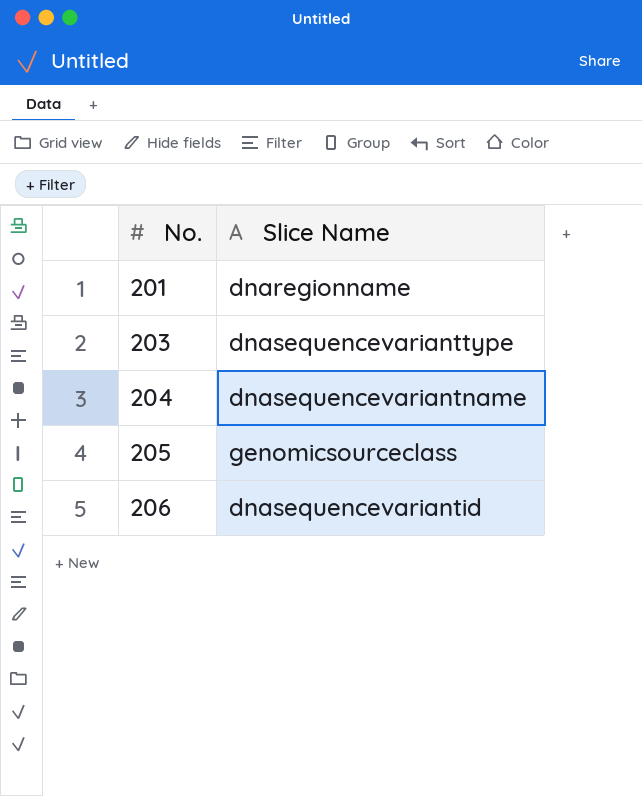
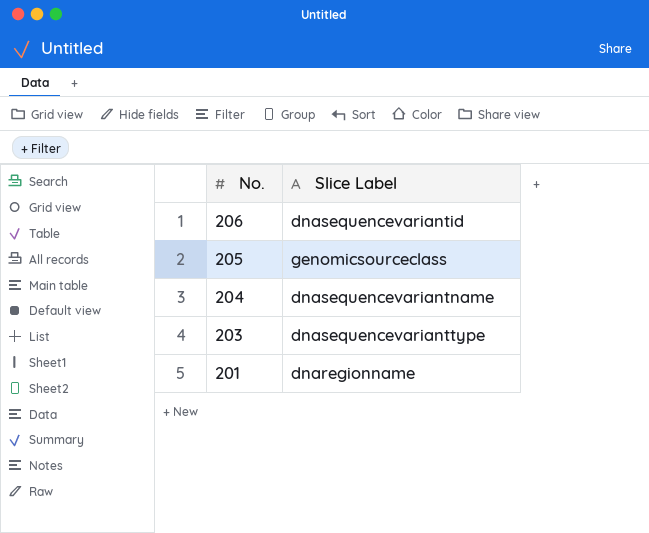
row order: No. ascending -> No. descending
column name: Slice Name -> Slice Label

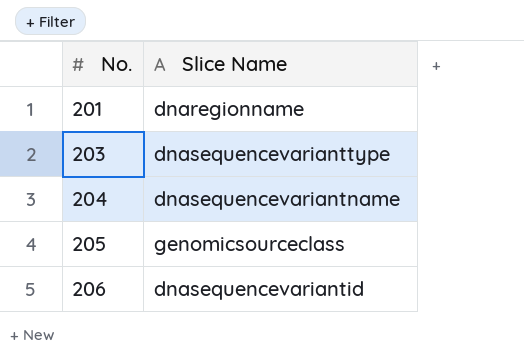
row order: No. descending -> No. ascending
column name: Slice Label -> Slice Name

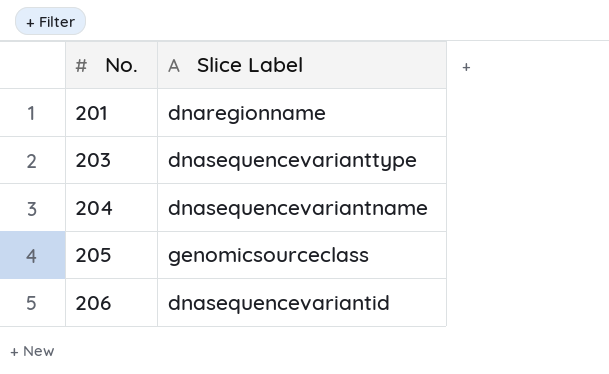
column name: Slice Name -> Slice Label

